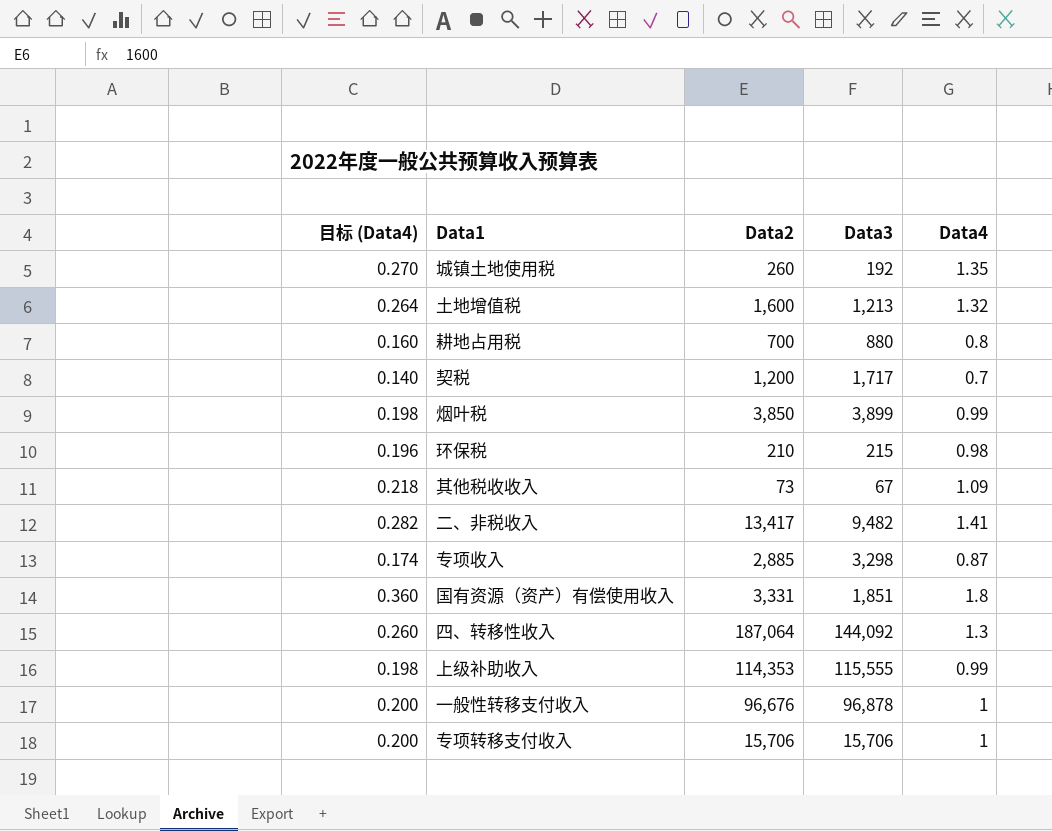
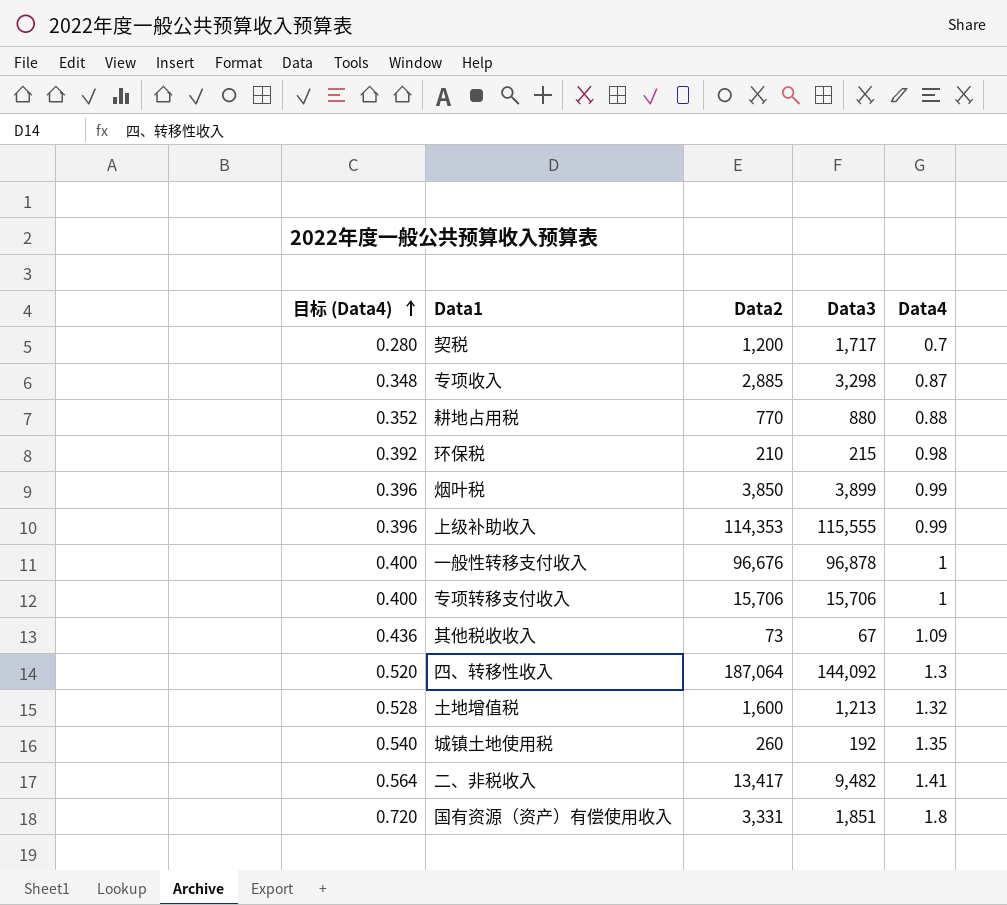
row order: none -> 目标 (Data4) ascending
column 目标 (Data4) | formula: [Data4] * 0.2 -> [Data4] * 0.4
耕地占用税 | Data2: 700 -> 770
耕地占用税 | Data4: 0.8 -> 0.88

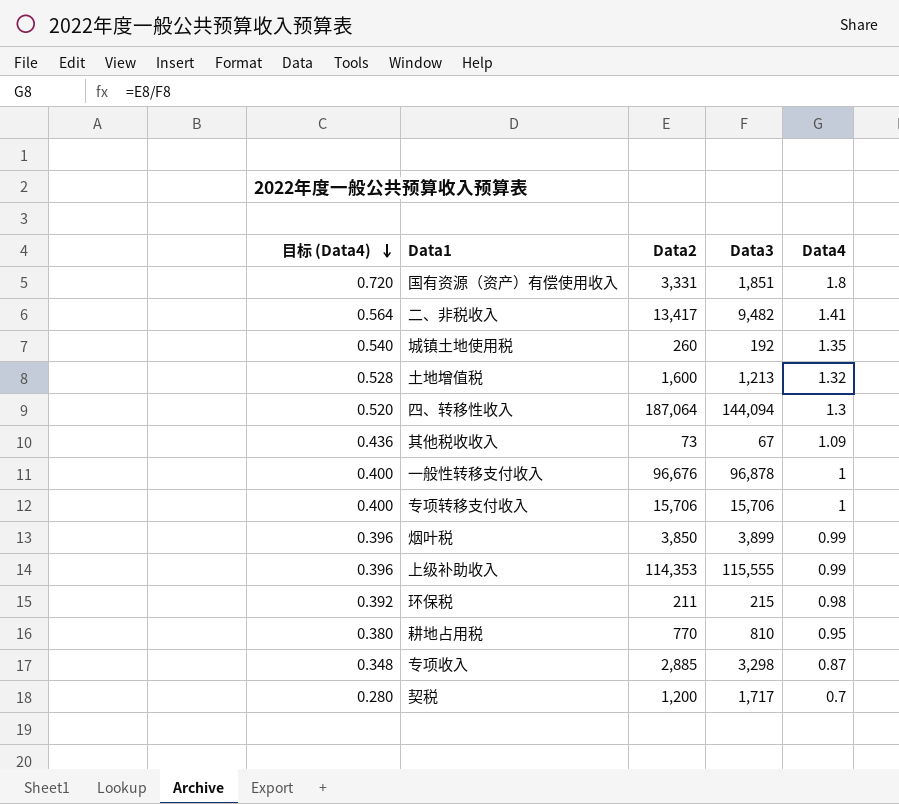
row order: 目标 (Data4) ascending -> 目标 (Data4) descending
四、转移性收入 | Data3: 144,092 -> 144,094
环保税 | Data2: 210 -> 211
耕地占用税 | 目标 (Data4): 0.352 -> 0.380
耕地占用税 | Data3: 880 -> 810
耕地占用税 | Data4: 0.88 -> 0.95

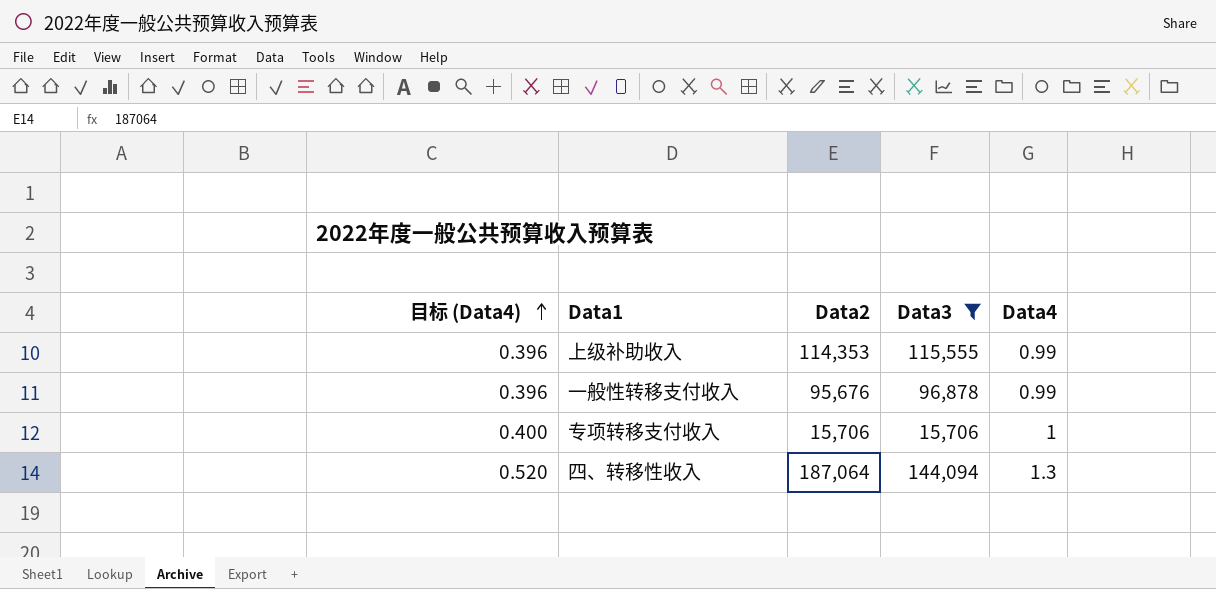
filter: none -> Data3 >= 15,706
row order: 目标 (Data4) descending -> 目标 (Data4) ascending
一般性转移支付收入 | 目标 (Data4): 0.400 -> 0.396
一般性转移支付收入 | Data2: 96,676 -> 95,676
一般性转移支付收入 | Data4: 1 -> 0.99

